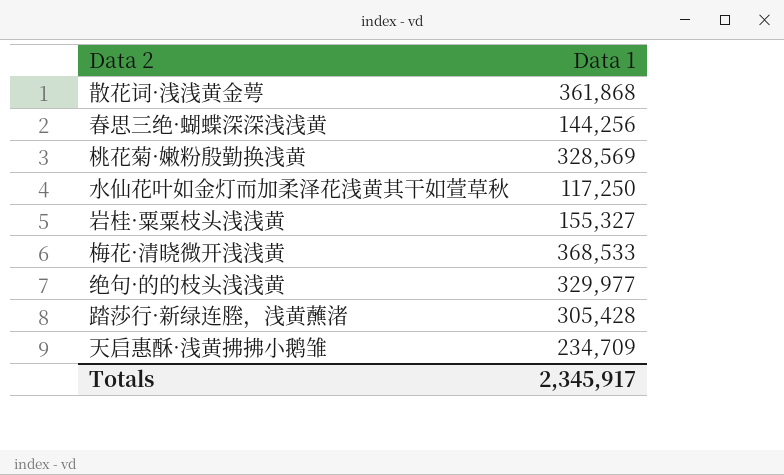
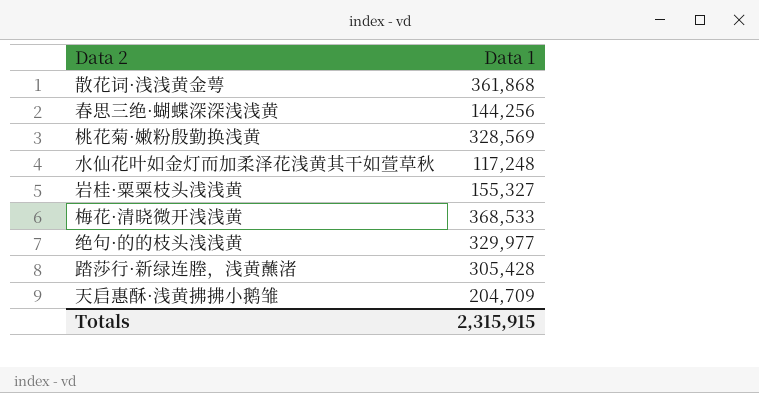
水仙花叶如金灯而加柔泽花浅黄其干如萱草秋 | Data 1: 117,250 -> 117,248
天启惠酥·浅黄拂拂小鹅雏 | Data 1: 234,709 -> 204,709
Totals | Data 1: 2,345,917 -> 2,315,915

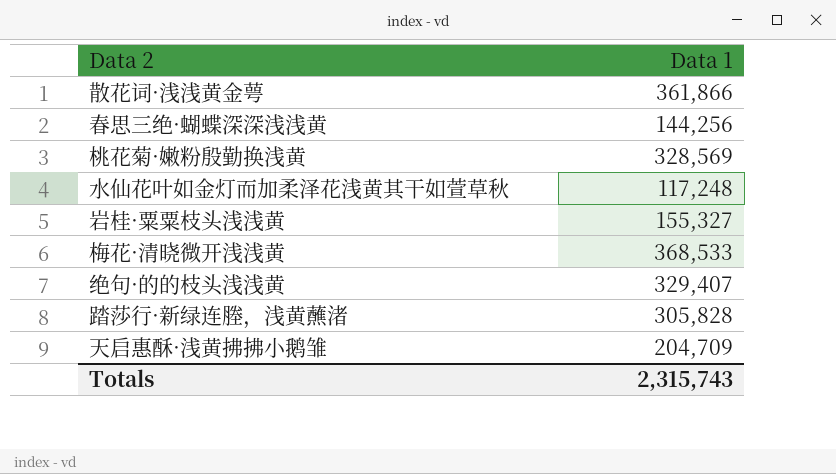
散花词·浅浅黄金萼 | Data 1: 361,868 -> 361,866
绝句·的的枝头浅浅黄 | Data 1: 329,977 -> 329,407
踏莎行·新绿连塍，浅黄蘸渚 | Data 1: 305,428 -> 305,828
Totals | Data 1: 2,315,915 -> 2,315,743

